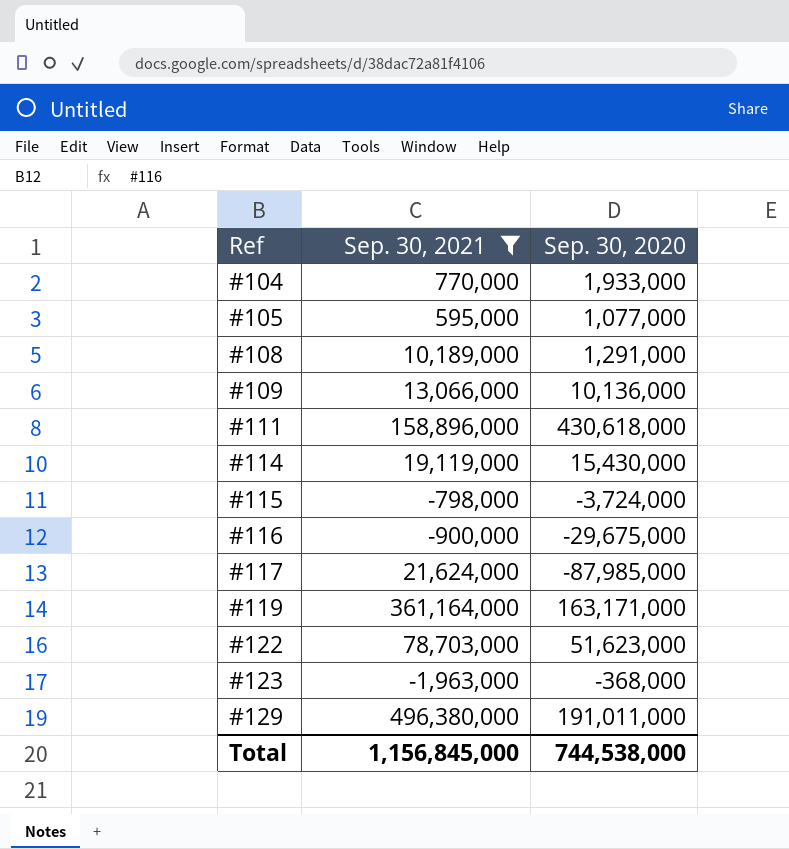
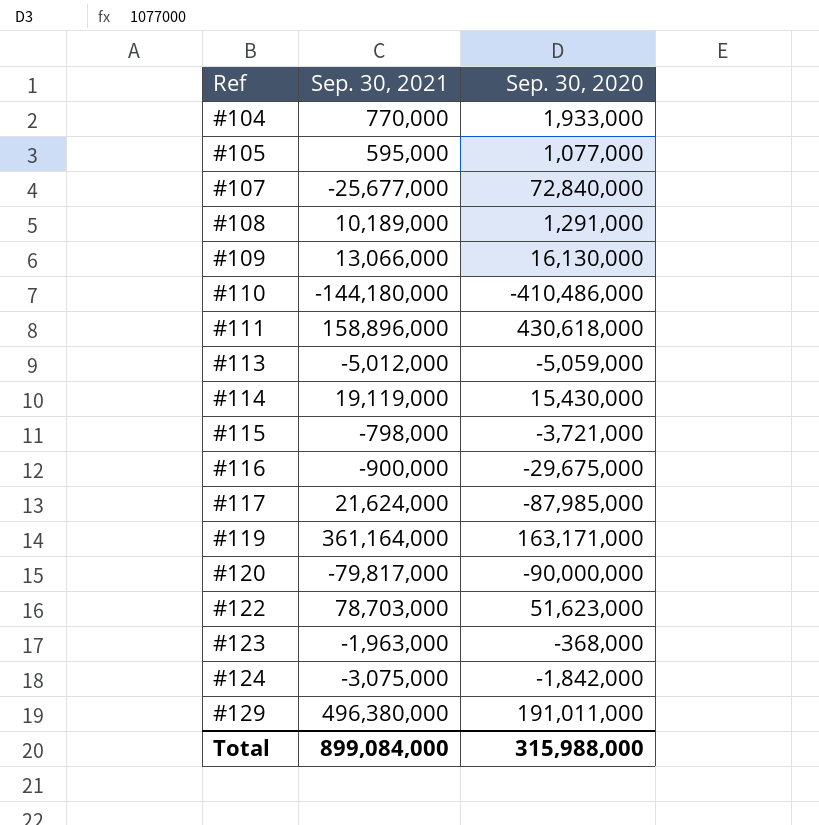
filter: Sep. 30, 2021 >= -1,963,000 -> none
#109 | Sep. 30, 2020: 10,136,000 -> 16,130,000
#115 | Sep. 30, 2020: -3,724,000 -> -3,721,000
Total | Sep. 30, 2021: 1,156,845,000 -> 899,084,000
Total | Sep. 30, 2020: 744,538,000 -> 315,988,000

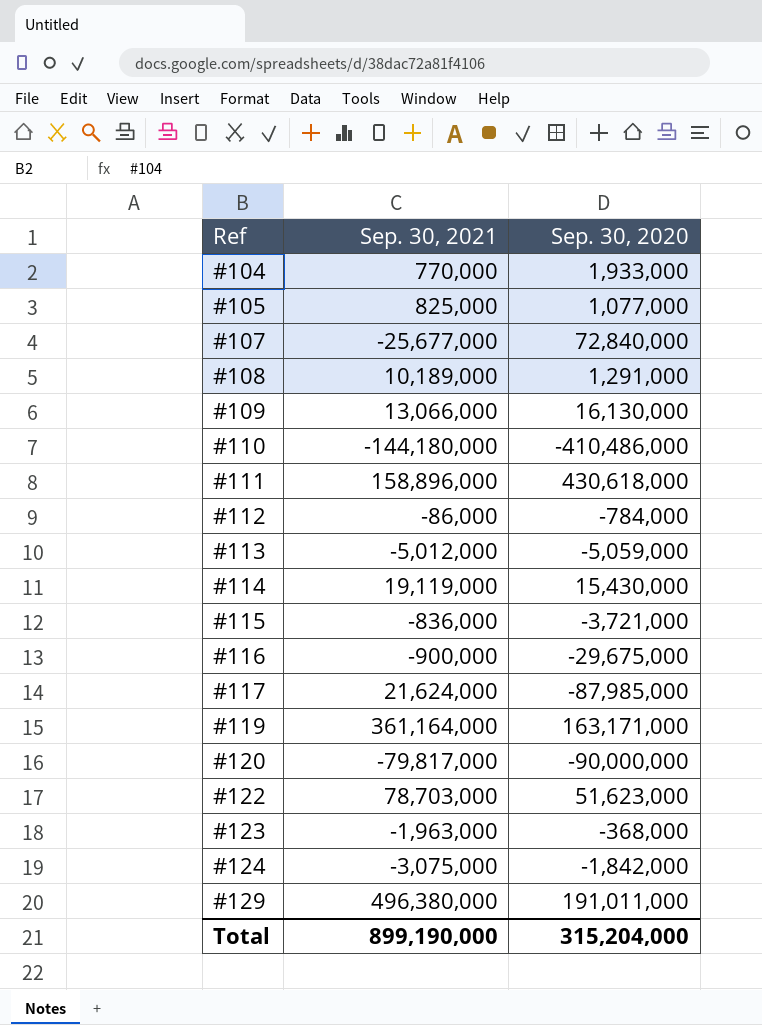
#105 | Sep. 30, 2021: 595,000 -> 825,000
row #112: none -> -86,000 | -784,000
#115 | Sep. 30, 2021: -798,000 -> -836,000
Total | Sep. 30, 2021: 899,084,000 -> 899,190,000
Total | Sep. 30, 2020: 315,988,000 -> 315,204,000

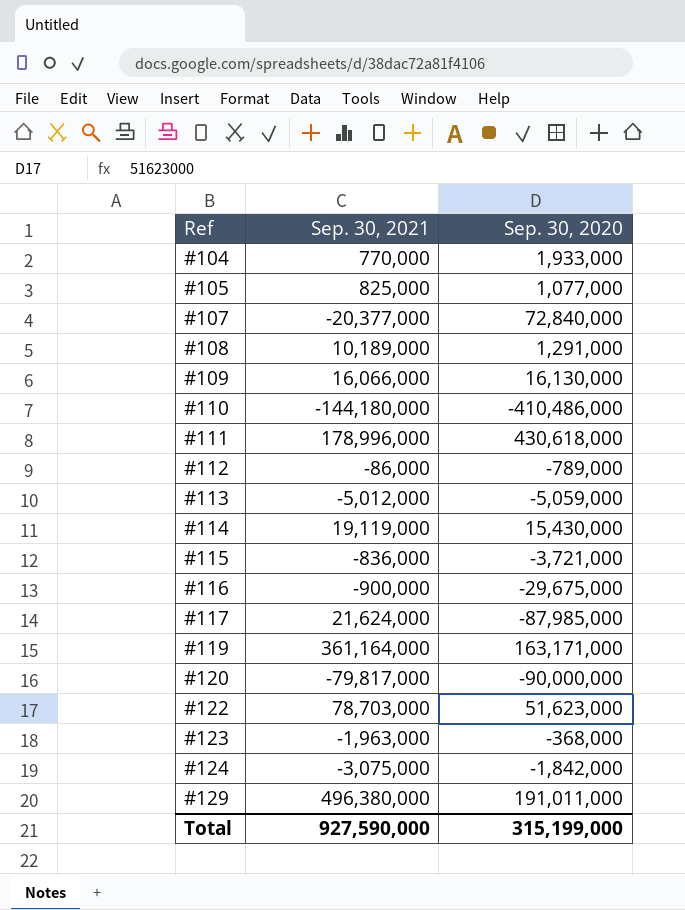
#107 | Sep. 30, 2021: -25,677,000 -> -20,377,000
#109 | Sep. 30, 2021: 13,066,000 -> 16,066,000
#111 | Sep. 30, 2021: 158,896,000 -> 178,996,000
#112 | Sep. 30, 2020: -784,000 -> -789,000
Total | Sep. 30, 2021: 899,190,000 -> 927,590,000
Total | Sep. 30, 2020: 315,204,000 -> 315,199,000

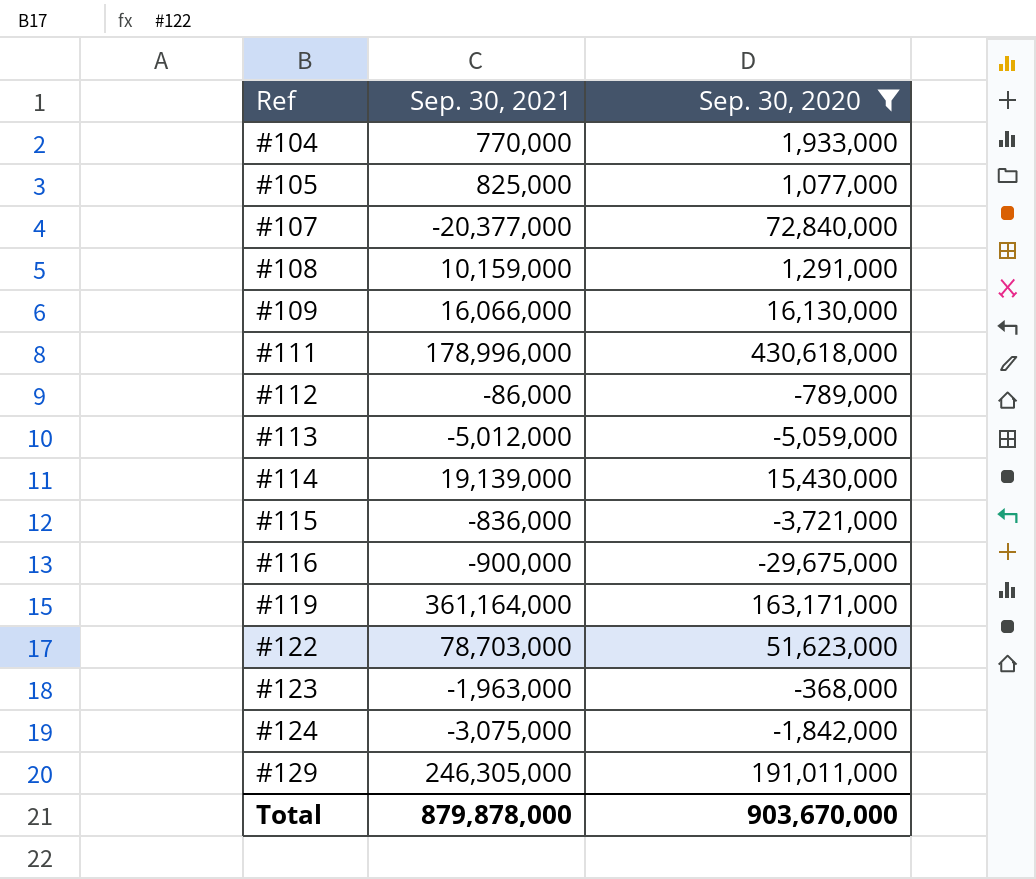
filter: none -> Sep. 30, 2020 >= -29,675,000
#108 | Sep. 30, 2021: 10,189,000 -> 10,159,000
#114 | Sep. 30, 2021: 19,119,000 -> 19,139,000
#129 | Sep. 30, 2021: 496,380,000 -> 246,305,000
Total | Sep. 30, 2021: 927,590,000 -> 879,878,000
Total | Sep. 30, 2020: 315,199,000 -> 903,670,000

